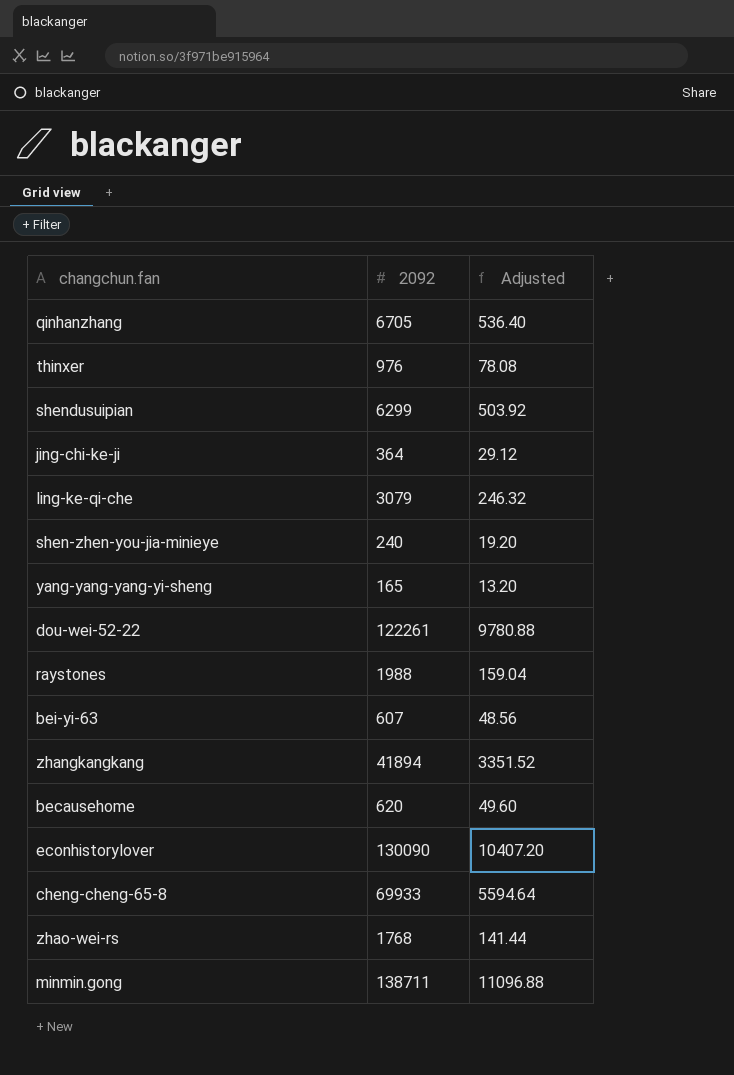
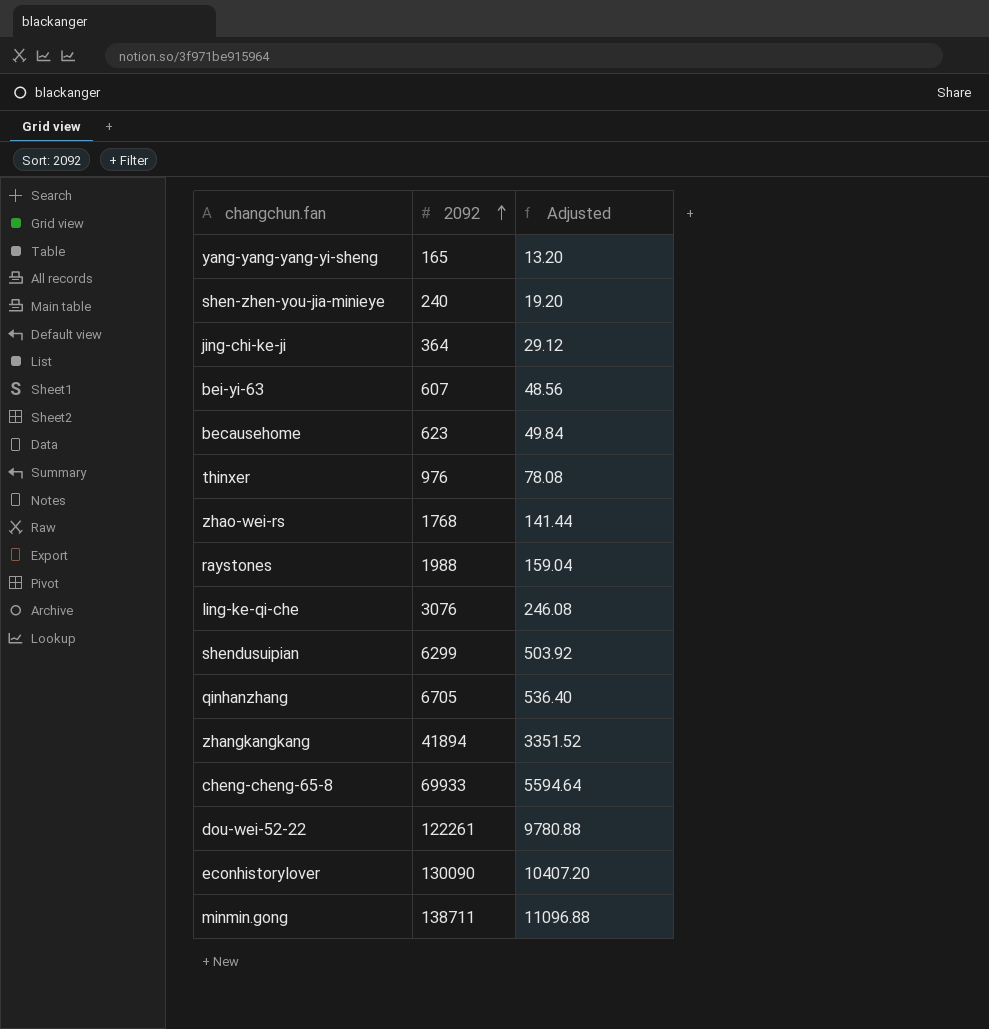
row order: none -> 2092 ascending
becausehome | 2092: 620 -> 623
becausehome | Adjusted: 49.60 -> 49.84
ling-ke-qi-che | 2092: 3079 -> 3076
ling-ke-qi-che | Adjusted: 246.32 -> 246.08

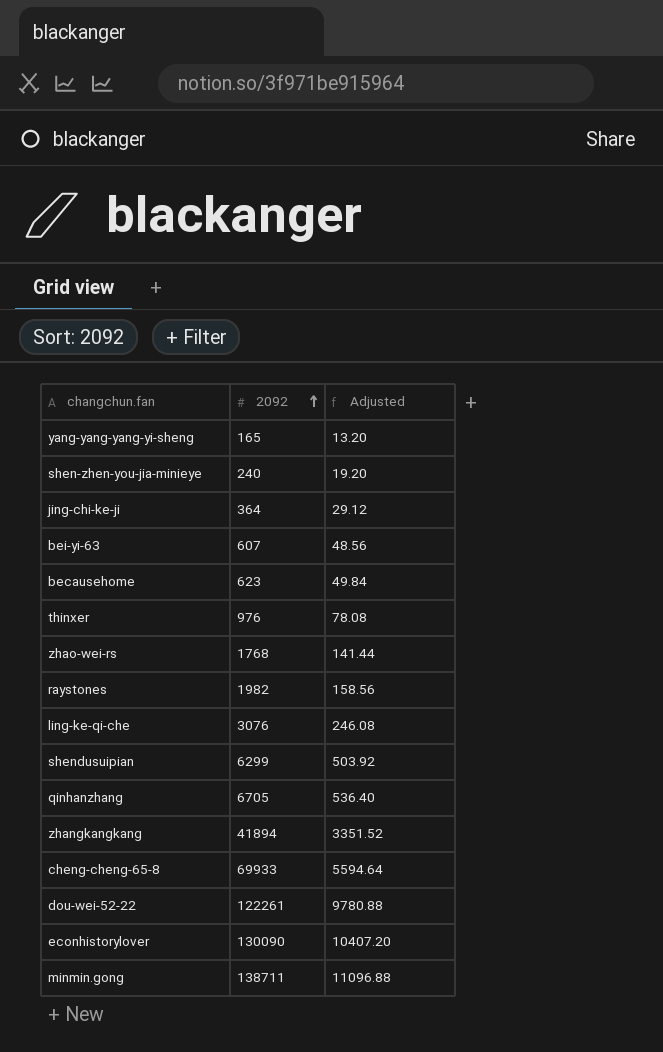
raystones | 2092: 1988 -> 1982
raystones | Adjusted: 159.04 -> 158.56

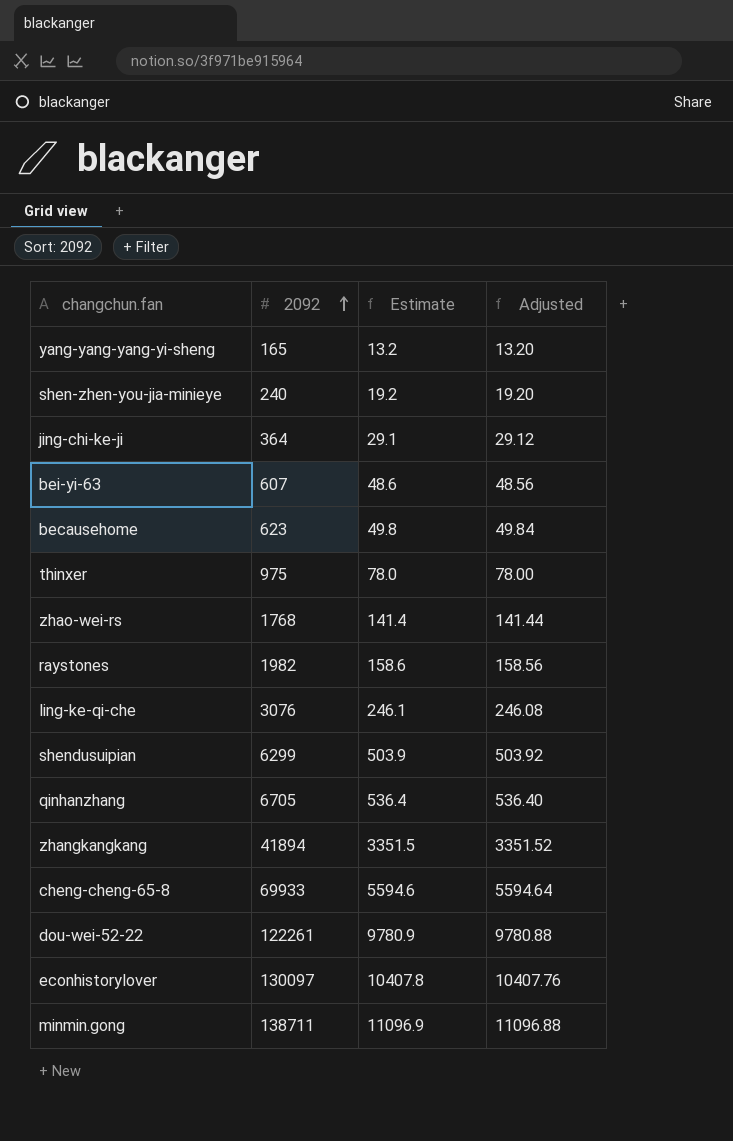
column Estimate | formula: none -> [2092] * 0.08
thinxer | 2092: 976 -> 975
thinxer | Adjusted: 78.08 -> 78.00
econhistorylover | 2092: 130090 -> 130097
econhistorylover | Adjusted: 10407.20 -> 10407.76

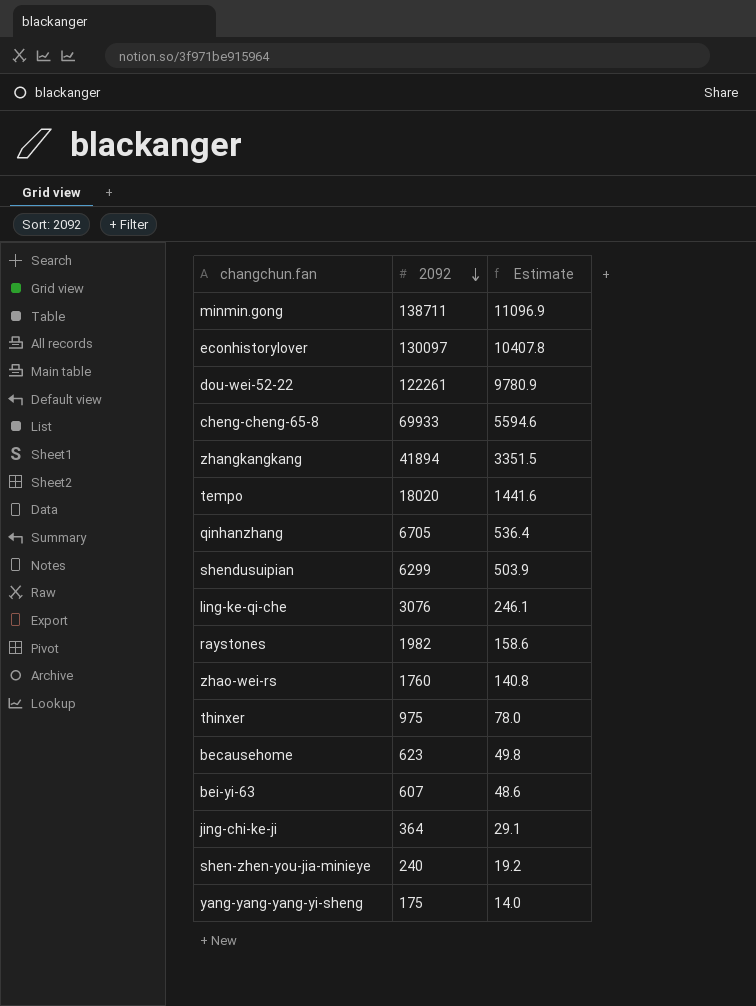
row order: 2092 ascending -> 2092 descending
column Adjusted | formula: [2092] * 0.08 -> none
row tempo: none -> 18020 | 1441.6
zhao-wei-rs | 2092: 1768 -> 1760
zhao-wei-rs | Estimate: 141.4 -> 140.8
yang-yang-yang-yi-sheng | 2092: 165 -> 175
yang-yang-yang-yi-sheng | Estimate: 13.2 -> 14.0

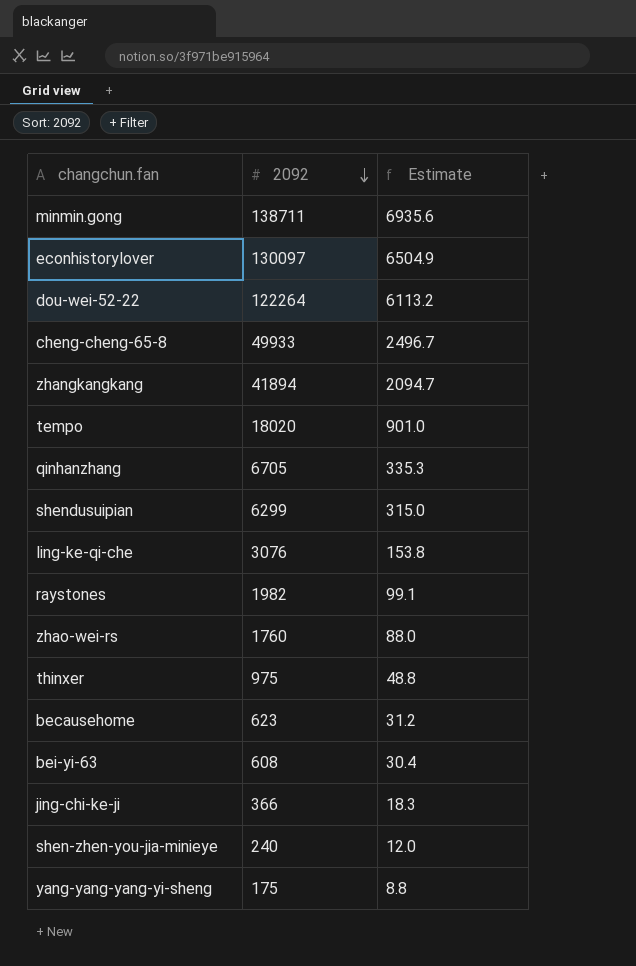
column Estimate | formula: [2092] * 0.08 -> [2092] * 0.05
dou-wei-52-22 | 2092: 122261 -> 122264
cheng-cheng-65-8 | 2092: 69933 -> 49933
bei-yi-63 | 2092: 607 -> 608
jing-chi-ke-ji | 2092: 364 -> 366

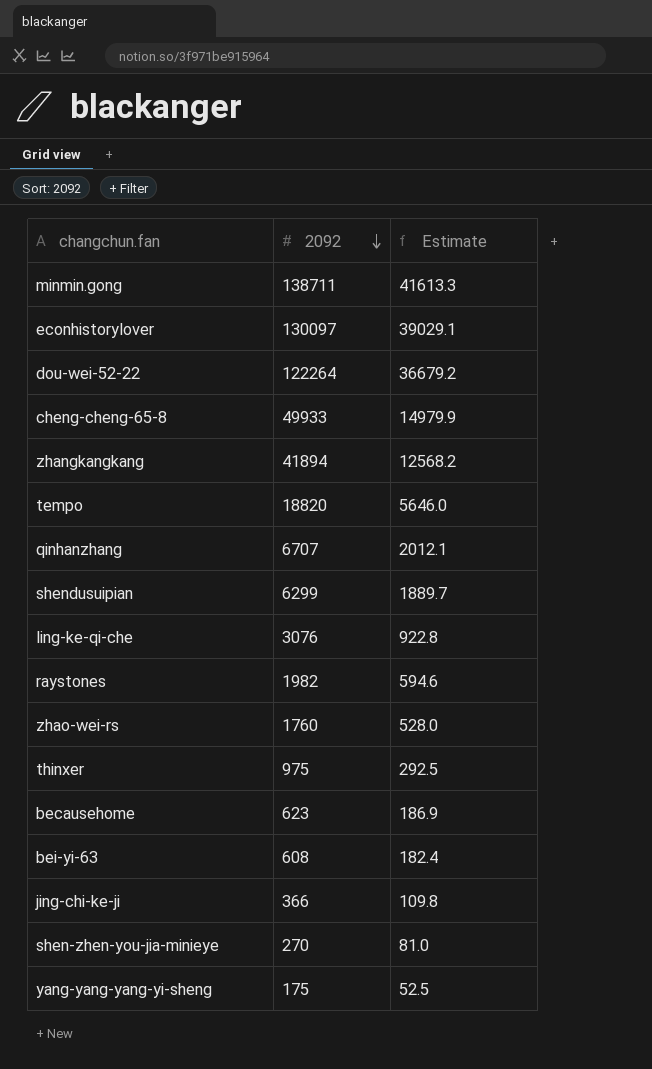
column Estimate | formula: [2092] * 0.05 -> [2092] * 0.3
tempo | 2092: 18020 -> 18820
qinhanzhang | 2092: 6705 -> 6707
shen-zhen-you-jia-minieye | 2092: 240 -> 270

